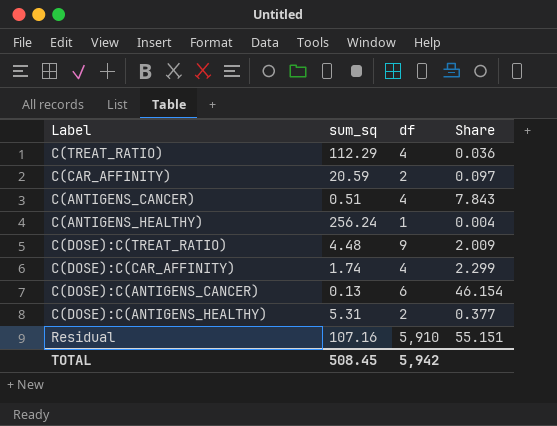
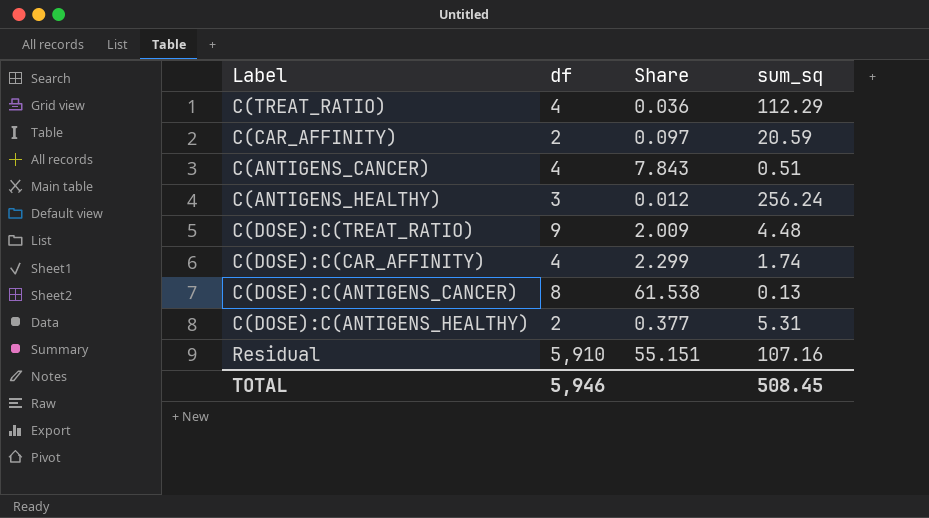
column sum_sq | position: 2 -> 4
C(ANTIGENS_HEALTHY) | df: 1 -> 3
C(ANTIGENS_HEALTHY) | Share: 0.004 -> 0.012
C(DOSE):C(ANTIGENS_CANCER) | df: 6 -> 8
C(DOSE):C(ANTIGENS_CANCER) | Share: 46.154 -> 61.538
TOTAL | df: 5,942 -> 5,946

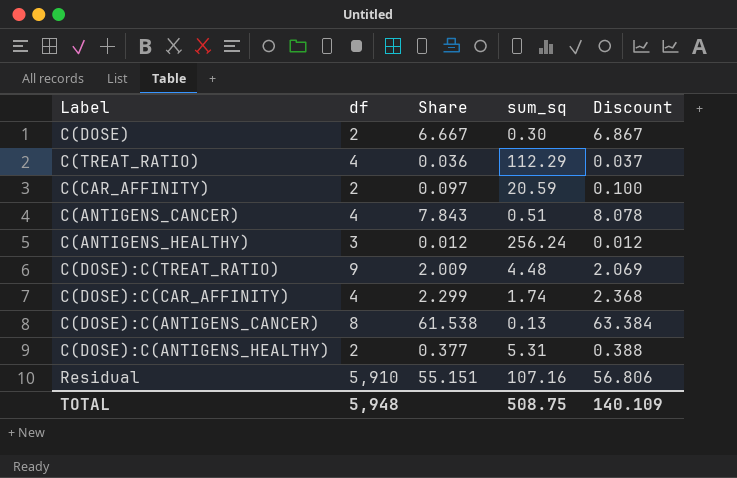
column Discount | formula: none -> [Share] * 1.03
row C(DOSE): none -> 2 | 6.667 | 0.30 | 6.867
TOTAL | df: 5,946 -> 5,948
TOTAL | sum_sq: 508.45 -> 508.75

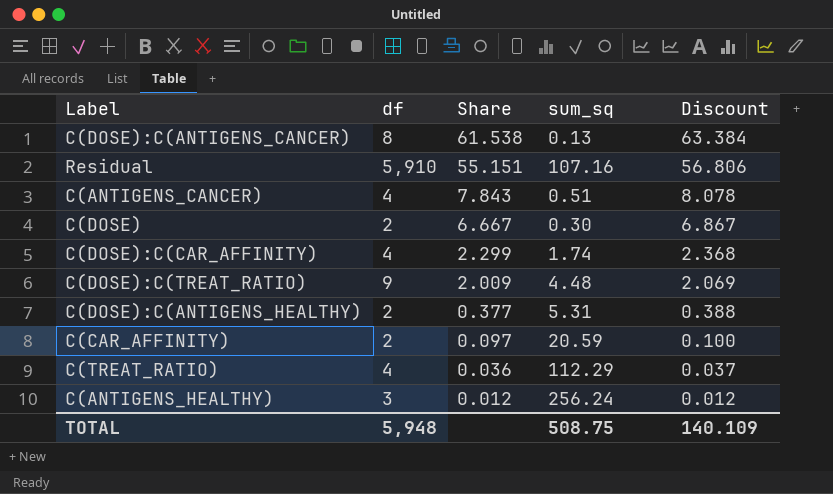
row order: none -> Share descending

